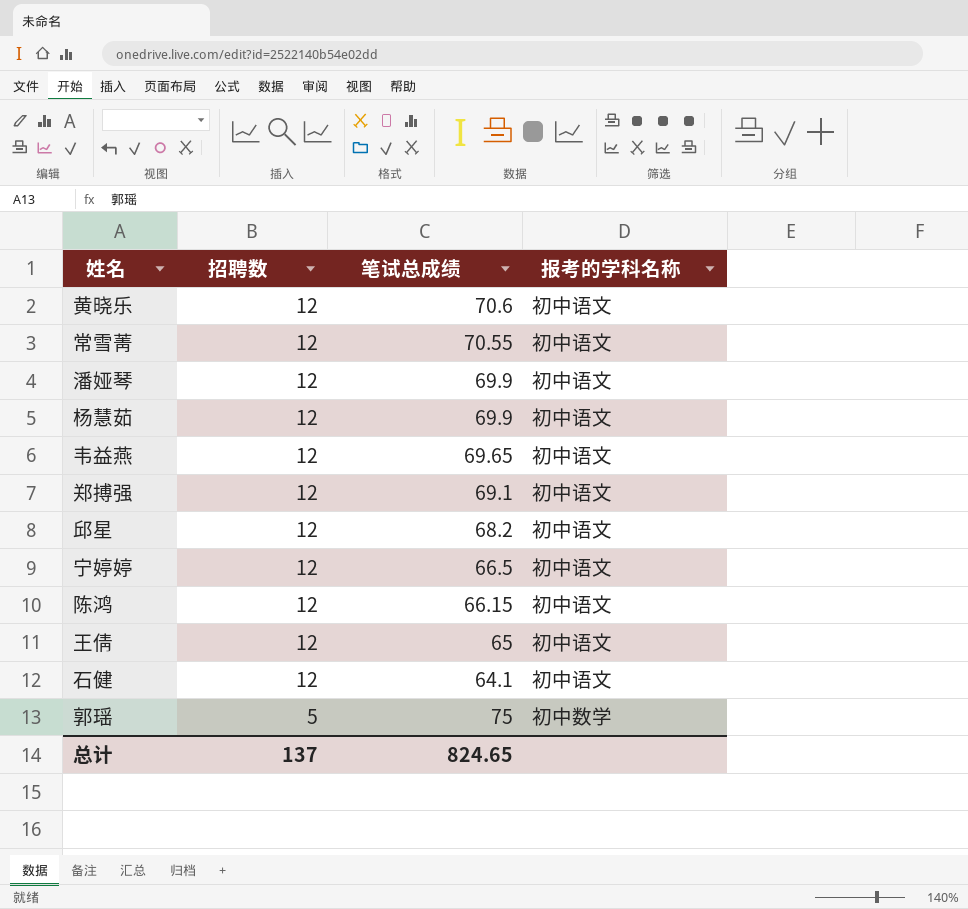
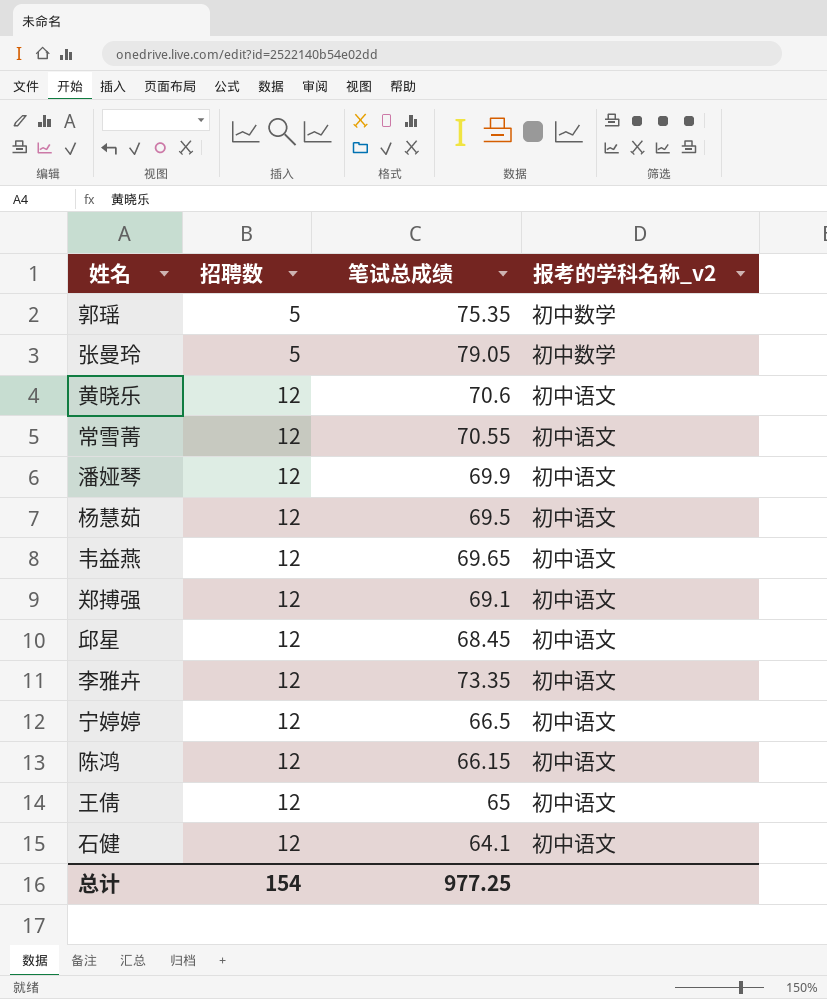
row order: 招聘数 descending -> 招聘数 ascending
column name: 报考的学科名称 -> 报考的学科名称_v2
郭瑶 | 笔试总成绩: 75 -> 75.35
row 张曼玲: none -> 5 | 79.05 | 初中数学
杨慧茹 | 笔试总成绩: 69.9 -> 69.5
邱星 | 笔试总成绩: 68.2 -> 68.45
row 李雅卉: none -> 12 | 73.35 | 初中语文
总计 | 招聘数: 137 -> 154
总计 | 笔试总成绩: 824.65 -> 977.25

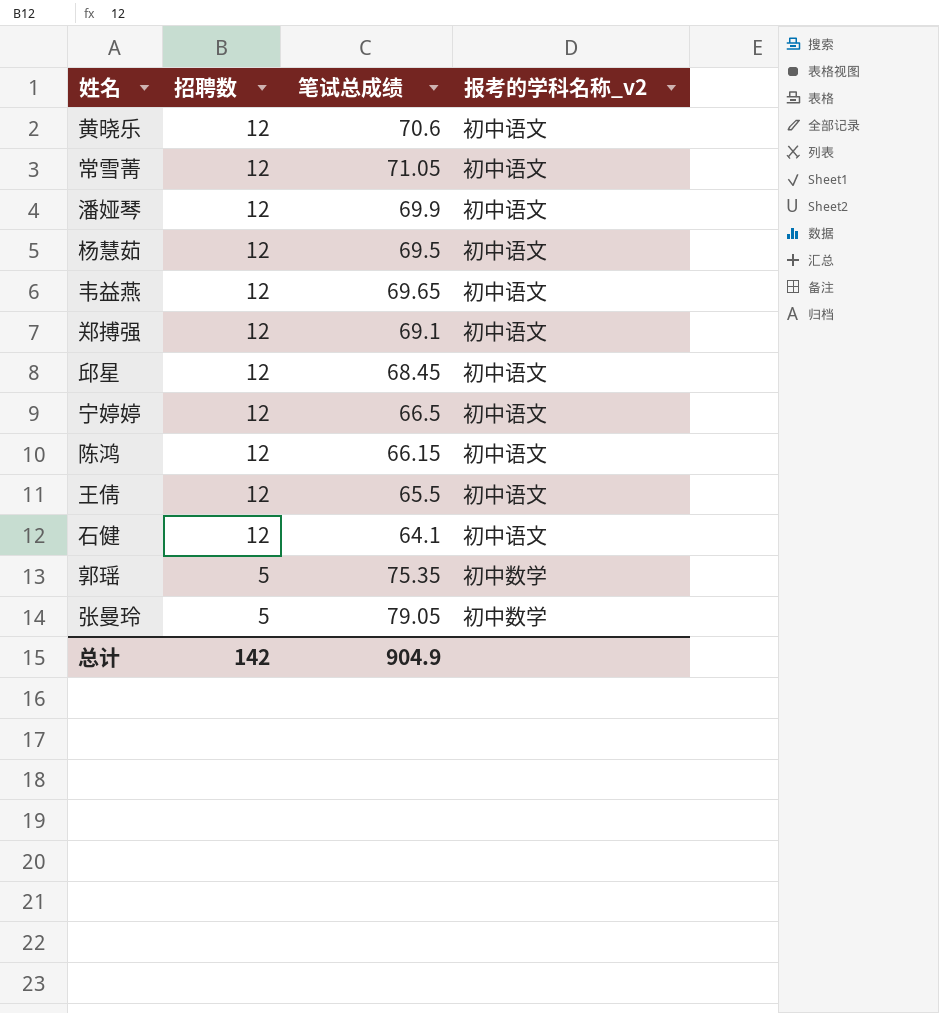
row order: 招聘数 ascending -> 招聘数 descending
row 李雅卉: 12 | 73.35 | 初中语文 -> none
常雪菁 | 笔试总成绩: 70.55 -> 71.05
王倩 | 笔试总成绩: 65 -> 65.5
总计 | 招聘数: 154 -> 142
总计 | 笔试总成绩: 977.25 -> 904.9

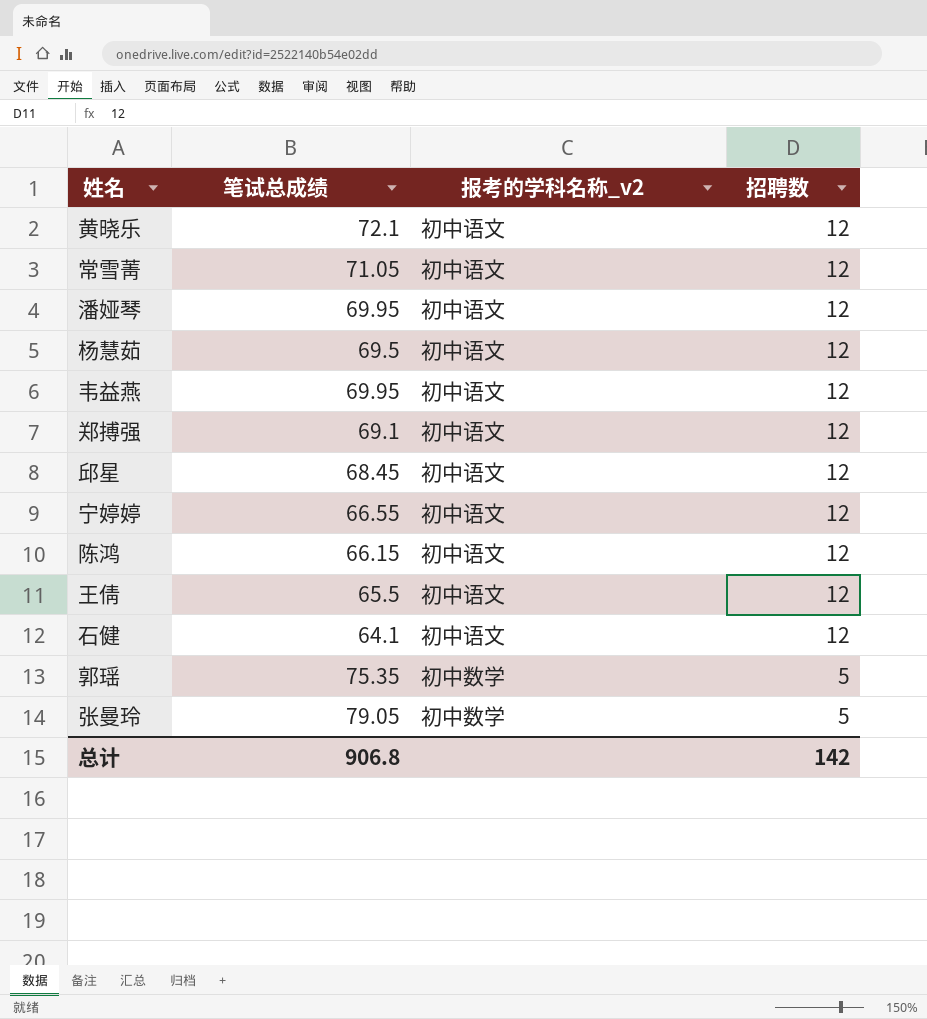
column 招聘数 | position: 2 -> 4
黄晓乐 | 笔试总成绩: 70.6 -> 72.1
潘娅琴 | 笔试总成绩: 69.9 -> 69.95
韦益燕 | 笔试总成绩: 69.65 -> 69.95
宁婷婷 | 笔试总成绩: 66.5 -> 66.55
总计 | 笔试总成绩: 904.9 -> 906.8

